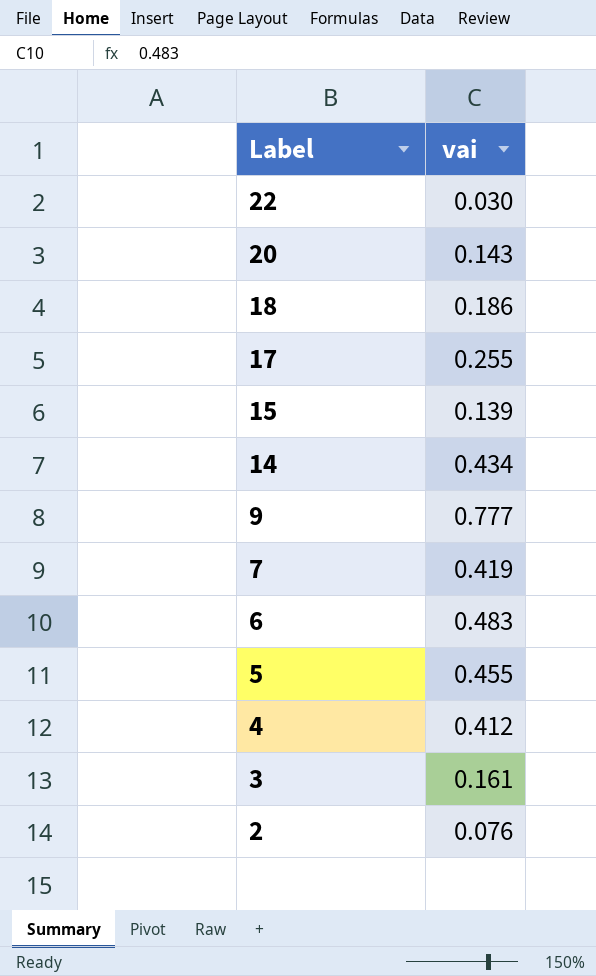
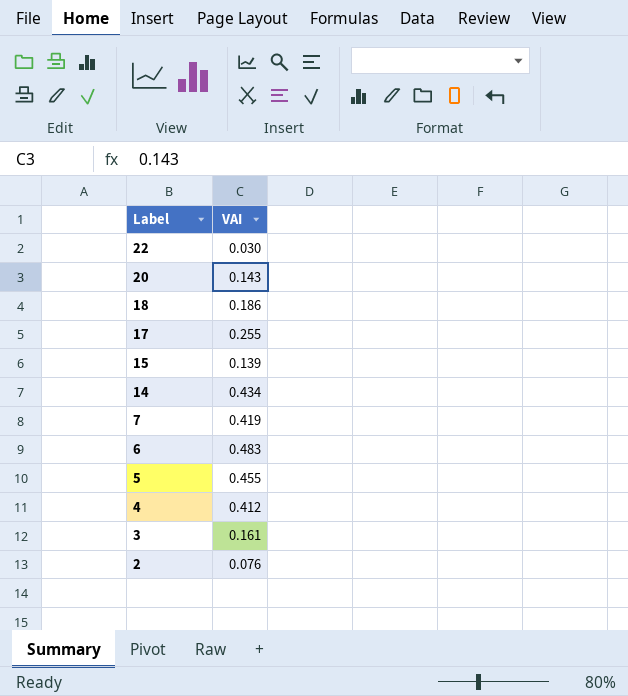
column name: vai -> VAI
row 9: 0.777 -> none

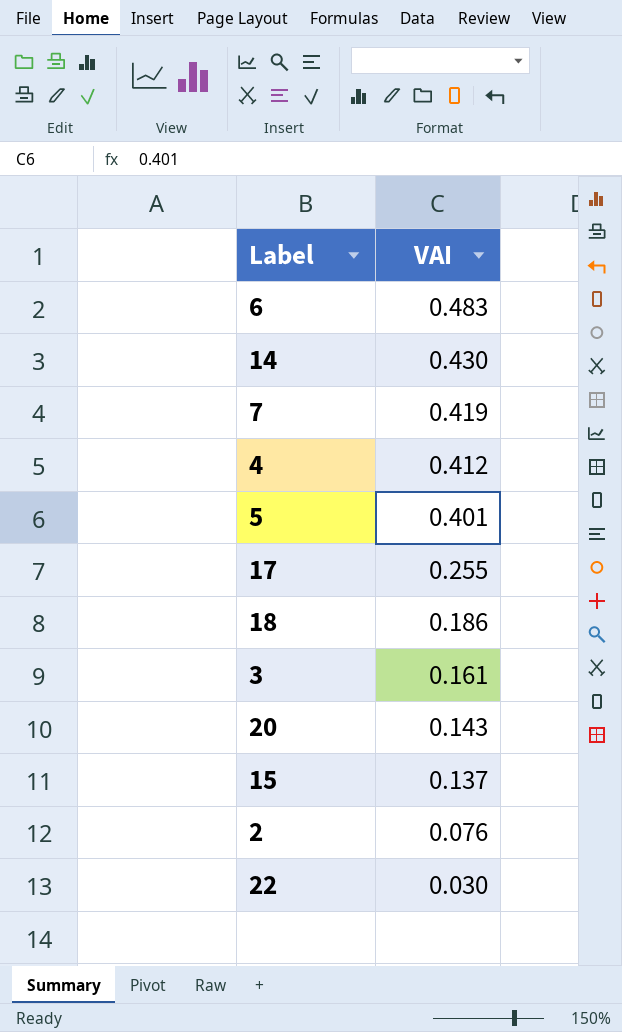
row order: Label descending -> VAI descending
14 | VAI: 0.434 -> 0.430
5 | VAI: 0.455 -> 0.401
15 | VAI: 0.139 -> 0.137

